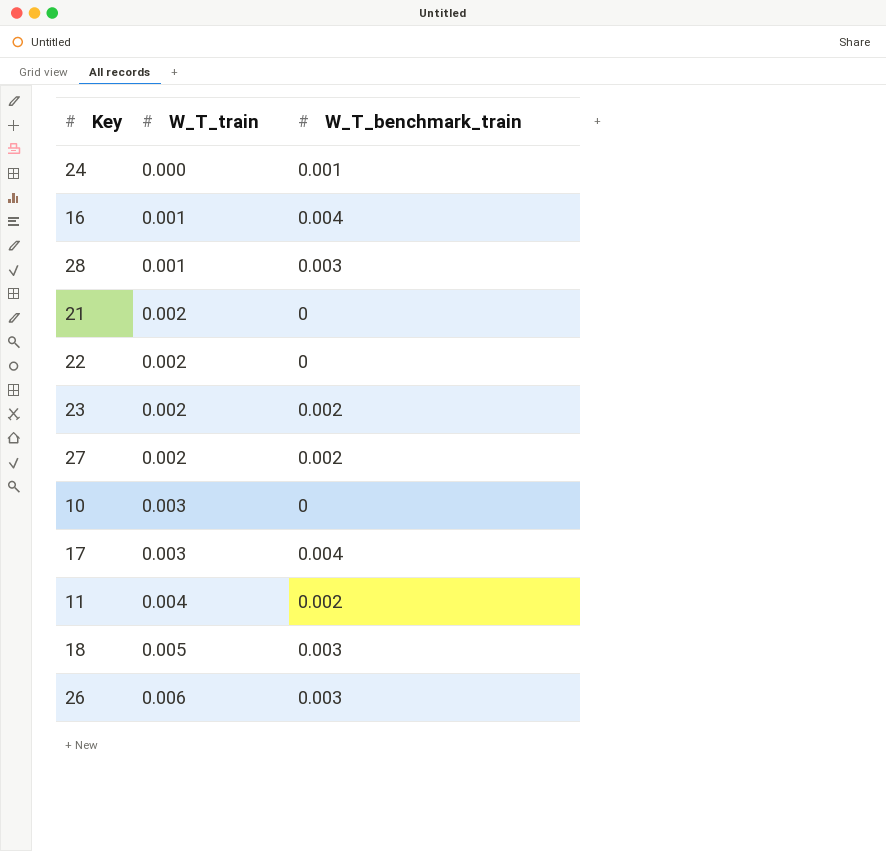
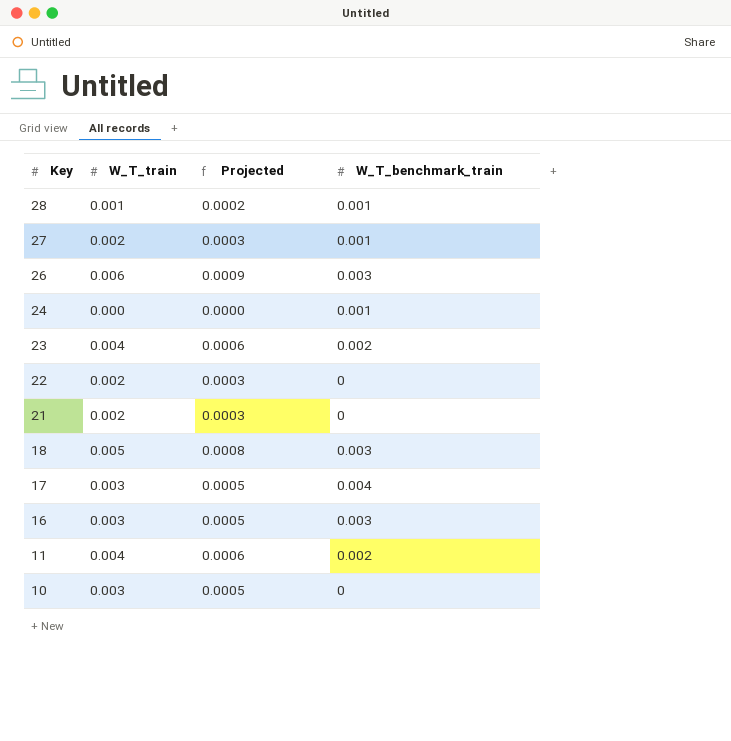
row order: W_T_train ascending -> Key descending
column Projected | formula: none -> [W_T_train] * 0.15
28 | W_T_benchmark_train: 0.003 -> 0.001
27 | W_T_benchmark_train: 0.002 -> 0.001
23 | W_T_train: 0.002 -> 0.004
16 | W_T_train: 0.001 -> 0.003
16 | W_T_benchmark_train: 0.004 -> 0.003

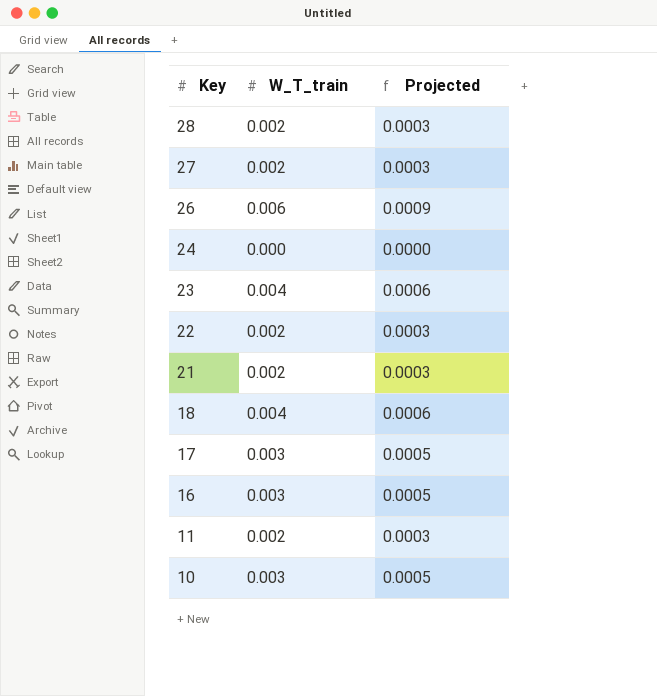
column W_T_benchmark_train | position: 4 -> none
28 | W_T_train: 0.001 -> 0.002
28 | Projected: 0.0002 -> 0.0003
18 | W_T_train: 0.005 -> 0.004
18 | Projected: 0.0008 -> 0.0006
11 | W_T_train: 0.004 -> 0.002
11 | Projected: 0.0006 -> 0.0003

